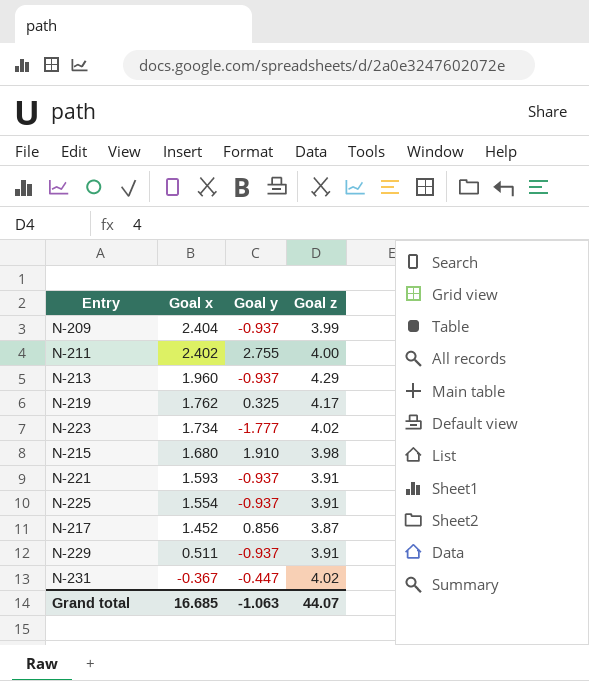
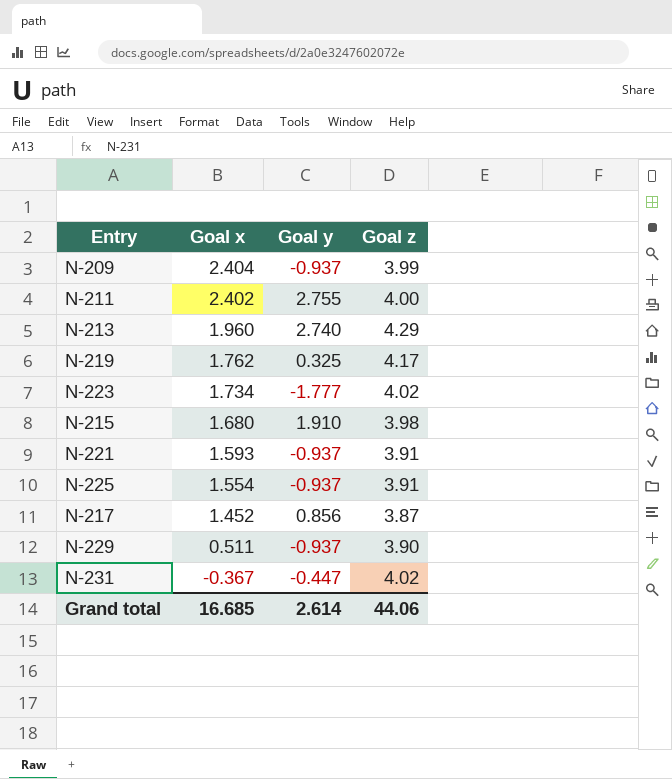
N-213 | Goal y: -0.937 -> 2.740
N-229 | Goal z: 3.91 -> 3.90
Grand total | Goal y: -1.063 -> 2.614
Grand total | Goal z: 44.07 -> 44.06

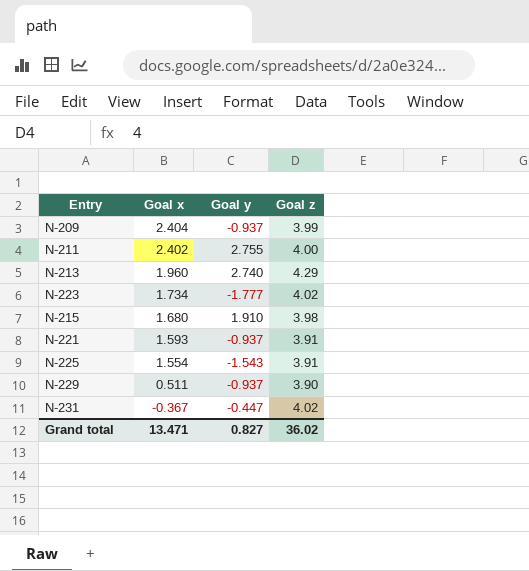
row N-219: 1.762 | 0.325 | 4.17 -> none
row N-217: 1.452 | 0.856 | 3.87 -> none
N-225 | Goal y: -0.937 -> -1.543
Grand total | Goal x: 16.685 -> 13.471
Grand total | Goal y: 2.614 -> 0.827
Grand total | Goal z: 44.06 -> 36.02

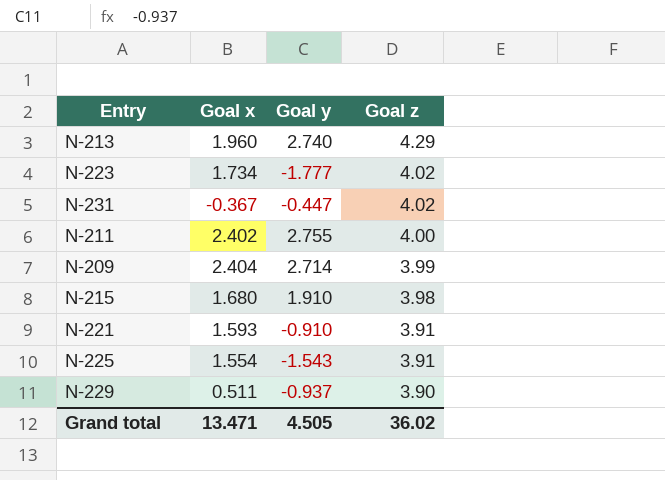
row order: Goal x descending -> Goal z descending
N-209 | Goal y: -0.937 -> 2.714
N-221 | Goal y: -0.937 -> -0.910
Grand total | Goal y: 0.827 -> 4.505

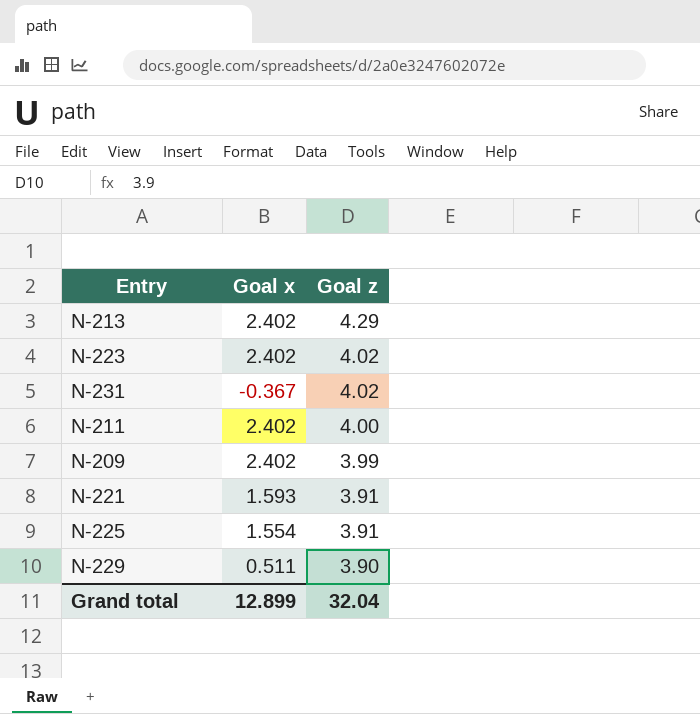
column Goal y | position: 3 -> none
row N-215: 1.680 | 1.910 | 3.98 -> none
N-213 | Goal x: 1.960 -> 2.402
N-223 | Goal x: 1.734 -> 2.402
N-209 | Goal x: 2.404 -> 2.402
Grand total | Goal x: 13.471 -> 12.899
Grand total | Goal z: 36.02 -> 32.04

